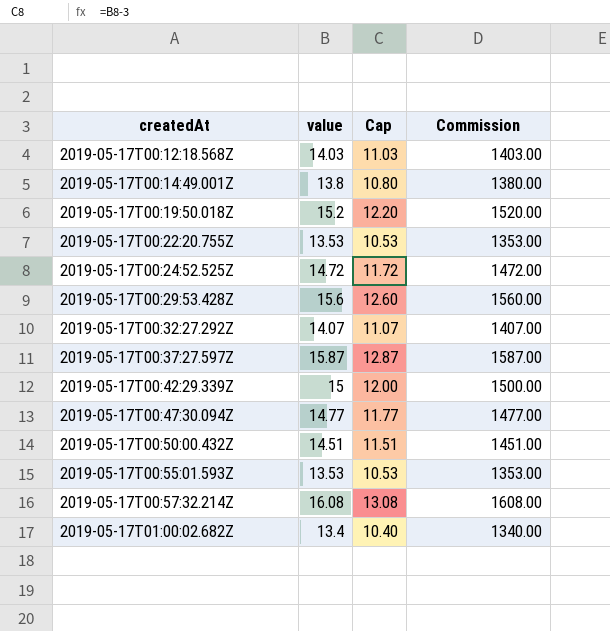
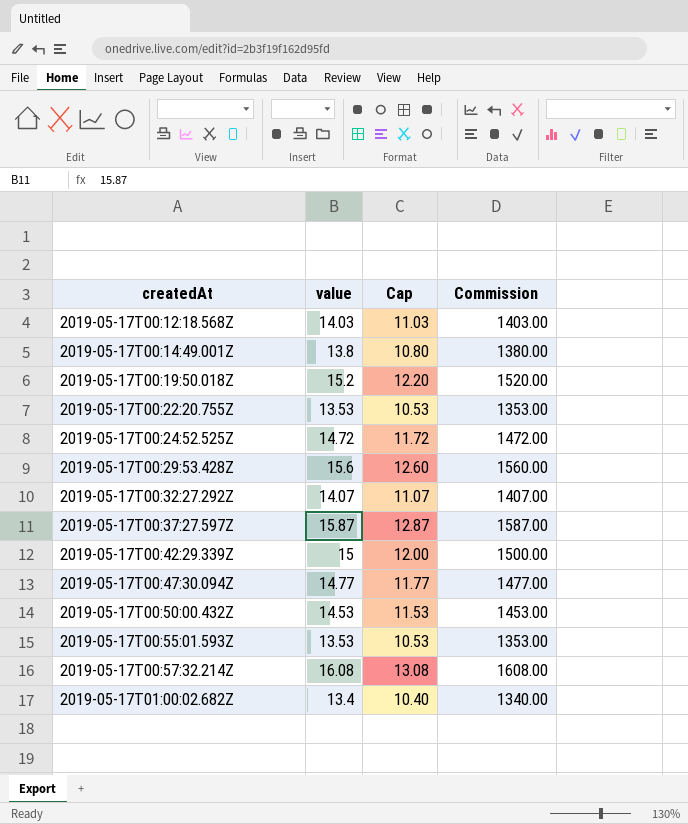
2019-05-17T00:50:00.432Z | value: 14.51 -> 14.53
2019-05-17T00:50:00.432Z | Cap: 11.51 -> 11.53
2019-05-17T00:50:00.432Z | Commission: 1451.00 -> 1453.00

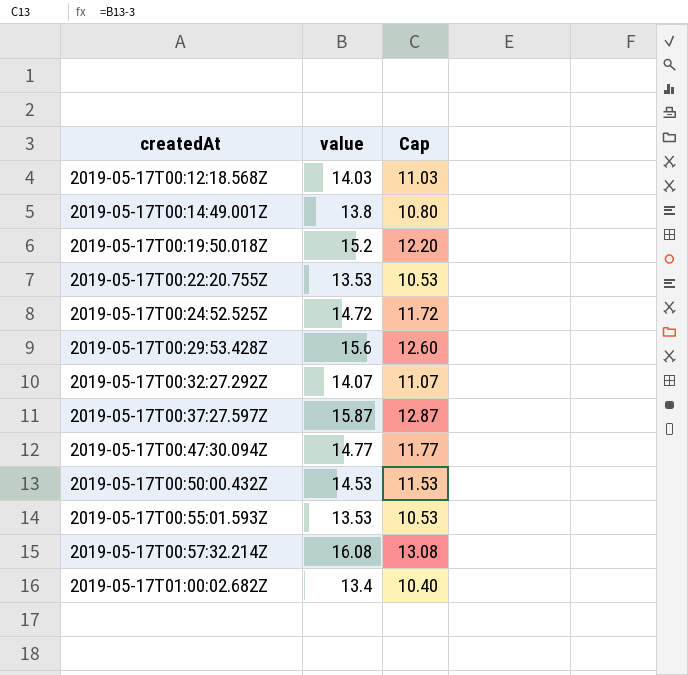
column Commission | formula: [value] * 100 -> none
row 2019-05-17T00:42:29.339Z: 15 | 12.00 | 1500.00 -> none

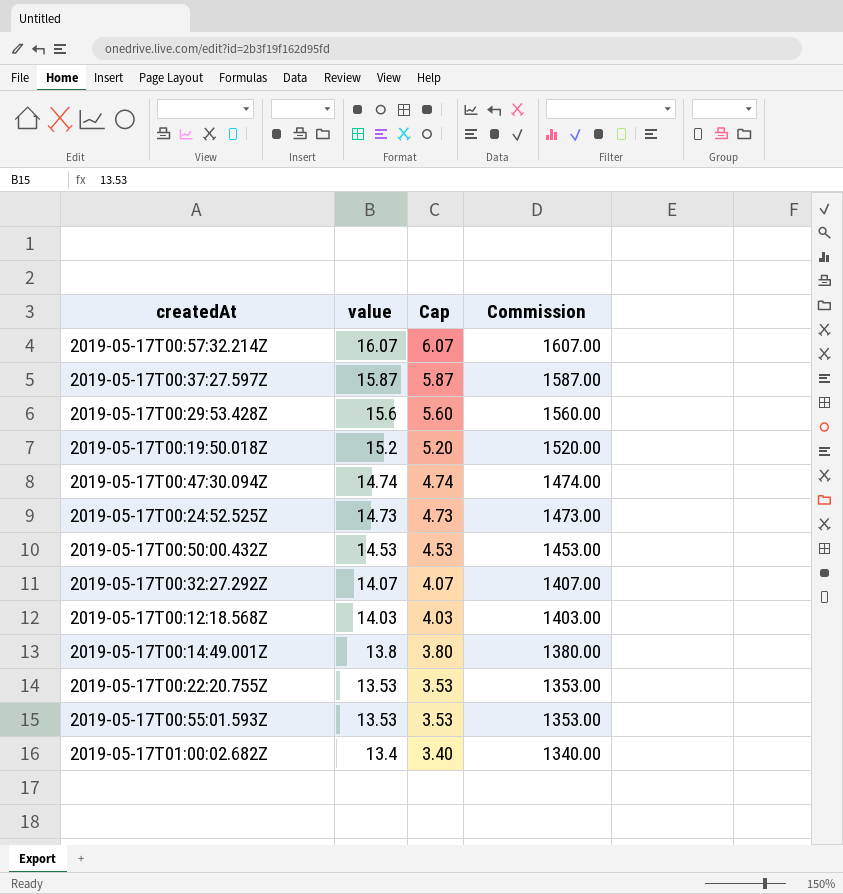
row order: createdAt ascending -> value descending
column Cap | formula: [value] - 3 -> [value] - 10
column Commission | formula: none -> [value] * 100
2019-05-17T00:57:32.214Z | value: 16.08 -> 16.07
2019-05-17T00:47:30.094Z | value: 14.77 -> 14.74
2019-05-17T00:24:52.525Z | value: 14.72 -> 14.73

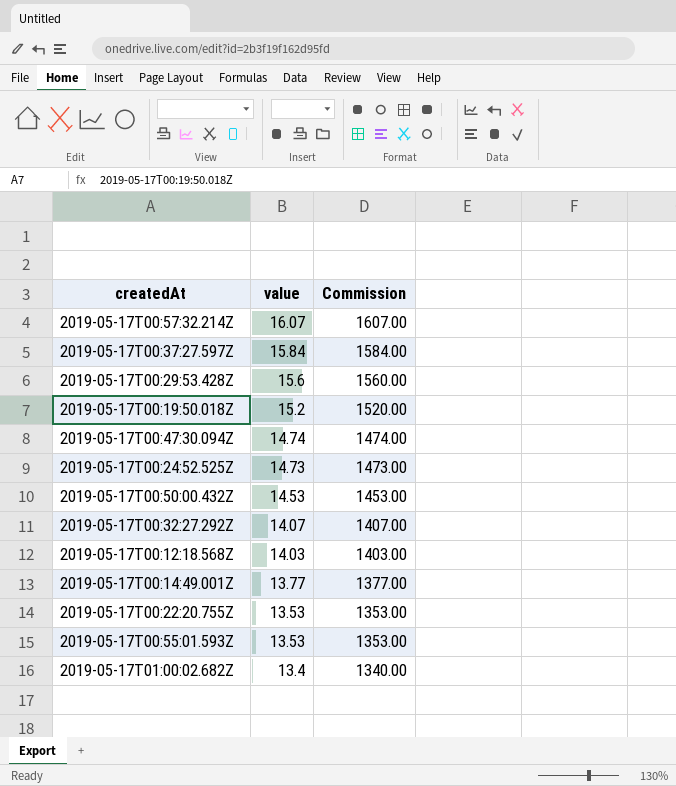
column Cap | formula: [value] - 10 -> none
2019-05-17T00:37:27.597Z | value: 15.87 -> 15.84
2019-05-17T00:37:27.597Z | Commission: 1587.00 -> 1584.00
2019-05-17T00:14:49.001Z | value: 13.8 -> 13.77
2019-05-17T00:14:49.001Z | Commission: 1380.00 -> 1377.00

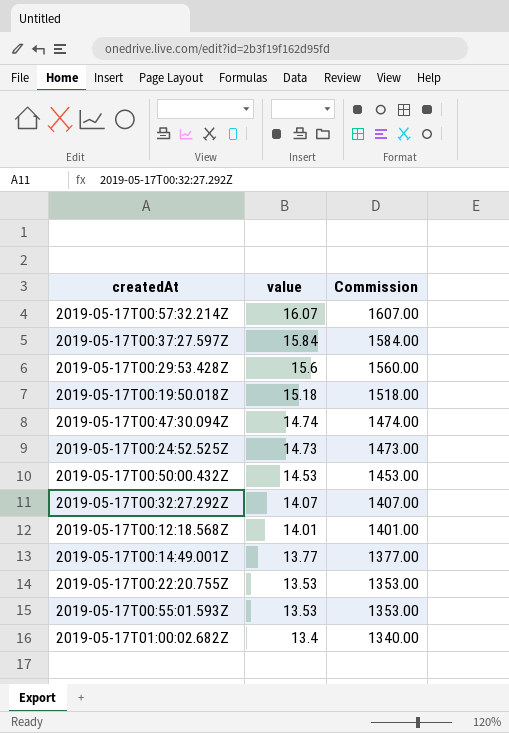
2019-05-17T00:19:50.018Z | value: 15.2 -> 15.18
2019-05-17T00:19:50.018Z | Commission: 1520.00 -> 1518.00
2019-05-17T00:12:18.568Z | value: 14.03 -> 14.01
2019-05-17T00:12:18.568Z | Commission: 1403.00 -> 1401.00

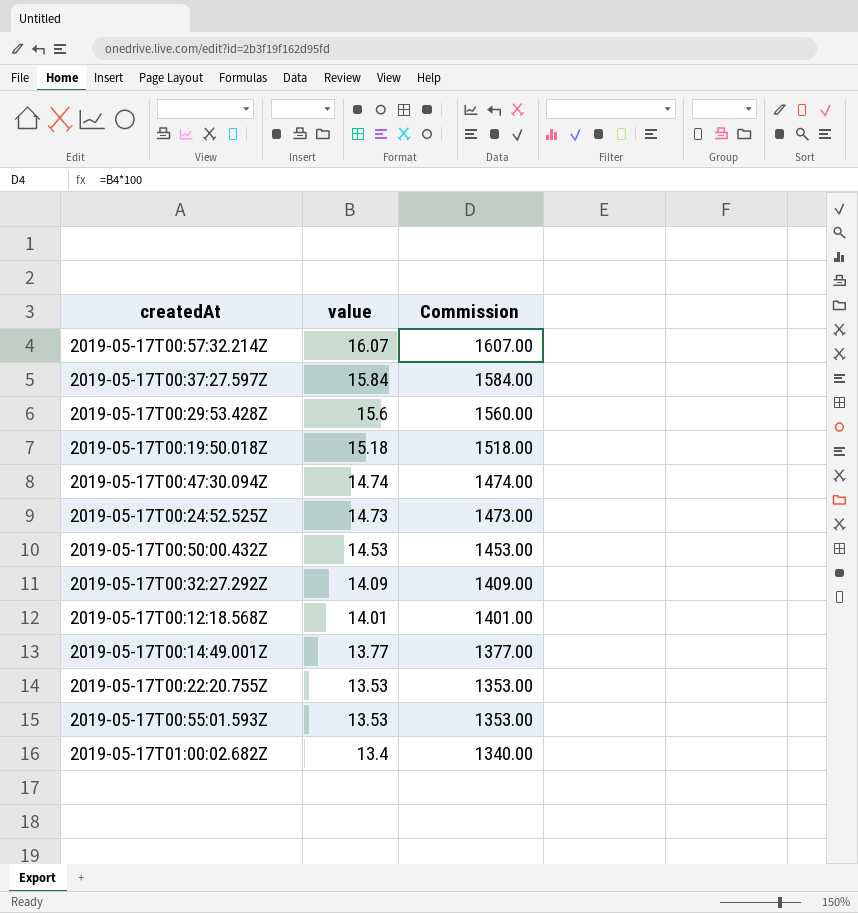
2019-05-17T00:32:27.292Z | value: 14.07 -> 14.09
2019-05-17T00:32:27.292Z | Commission: 1407.00 -> 1409.00

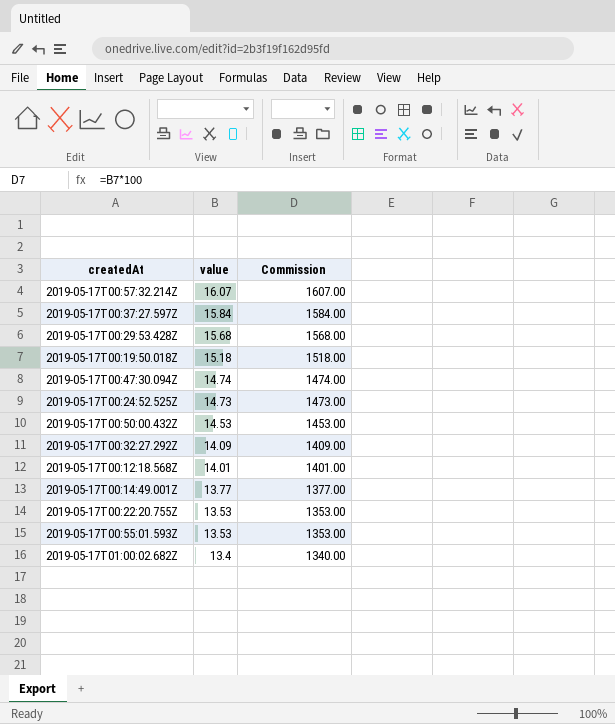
2019-05-17T00:29:53.428Z | value: 15.6 -> 15.68
2019-05-17T00:29:53.428Z | Commission: 1560.00 -> 1568.00

